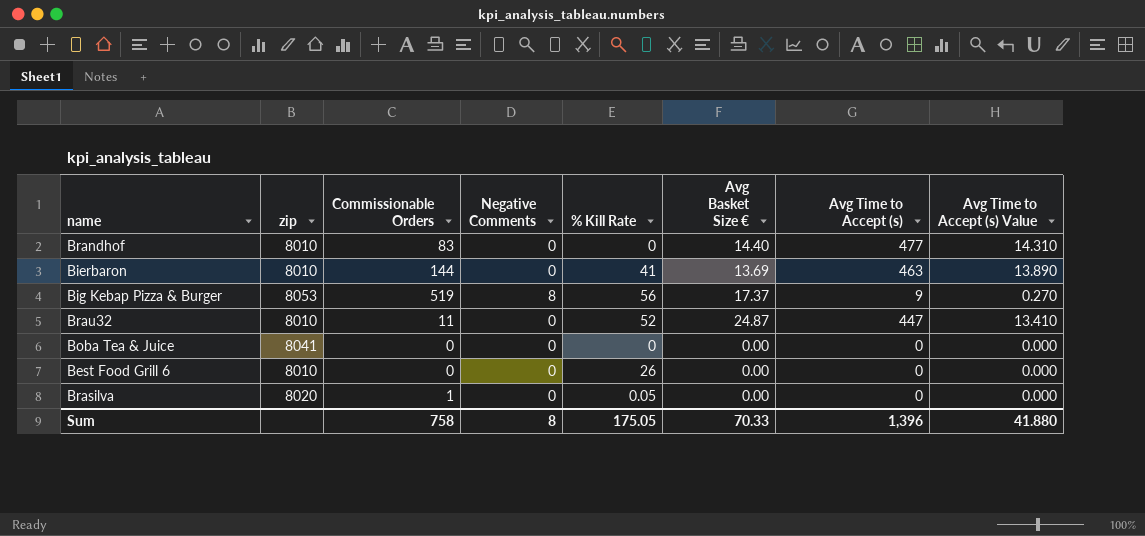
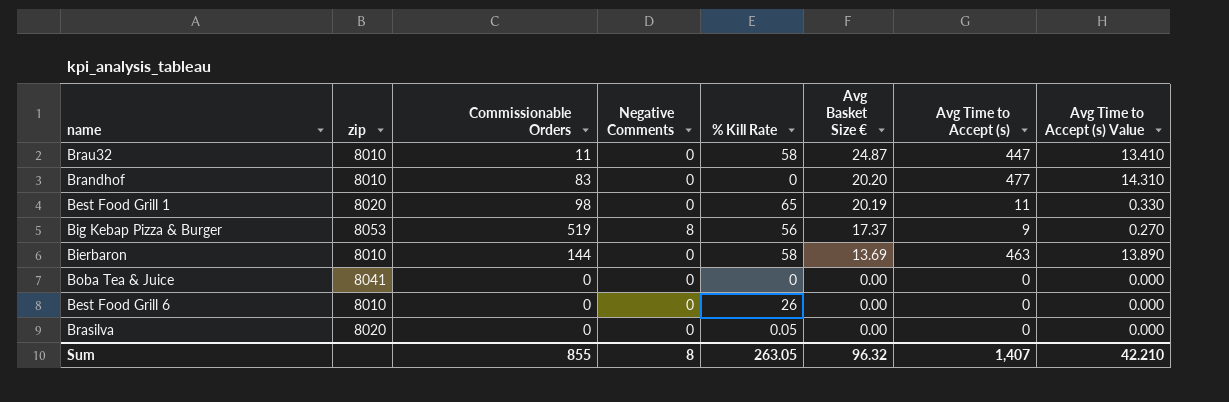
row order: none -> Avg Basket Size € descending
Brau32 | % Kill Rate: 52 -> 58
Brandhof | Avg Basket Size €: 14.40 -> 20.20
row Best Food Grill 1: none -> 8020 | 98 | 0 | 65 | 20.19 | 11 | 0.330
Bierbaron | % Kill Rate: 41 -> 58
Brasilva | Commissionable Orders: 1 -> 0
Sum | Commissionable Orders: 758 -> 855
Sum | % Kill Rate: 175.05 -> 263.05
Sum | Avg Basket Size €: 70.33 -> 96.32
Sum | Avg Time to Accept (s): 1,396 -> 1,407
Sum | Avg Time to Accept (s) Value: 41.880 -> 42.210

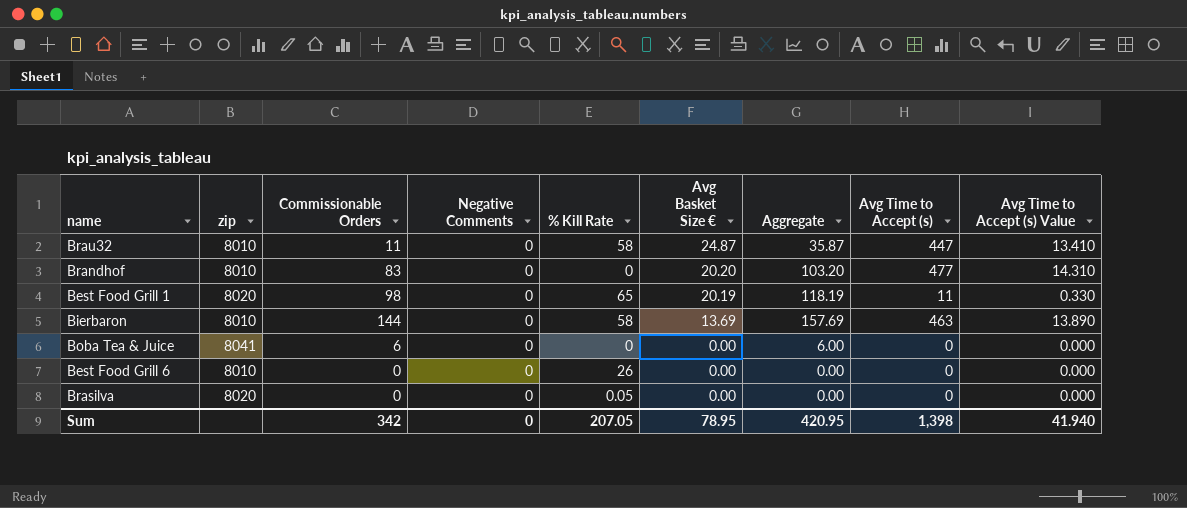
column Aggregate | formula: none -> [Commissionable Orders] + [Avg Basket Size €]
row Big Kebap Pizza & Burger: 8053 | 519 | 8 | 56 | 17.37 | 9 | 0.270 -> none
Boba Tea & Juice | Commissionable Orders: 0 -> 6
Sum | Commissionable Orders: 855 -> 342
Sum | Negative Comments: 8 -> 0
Sum | % Kill Rate: 263.05 -> 207.05
Sum | Avg Basket Size €: 96.32 -> 78.95
Sum | Avg Time to Accept (s): 1,407 -> 1,398
Sum | Avg Time to Accept (s) Value: 42.210 -> 41.940

